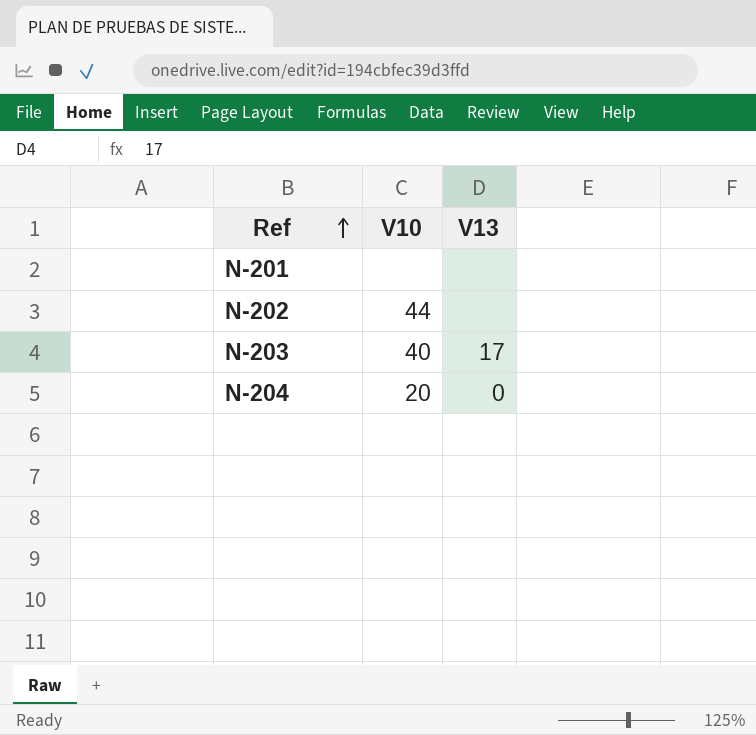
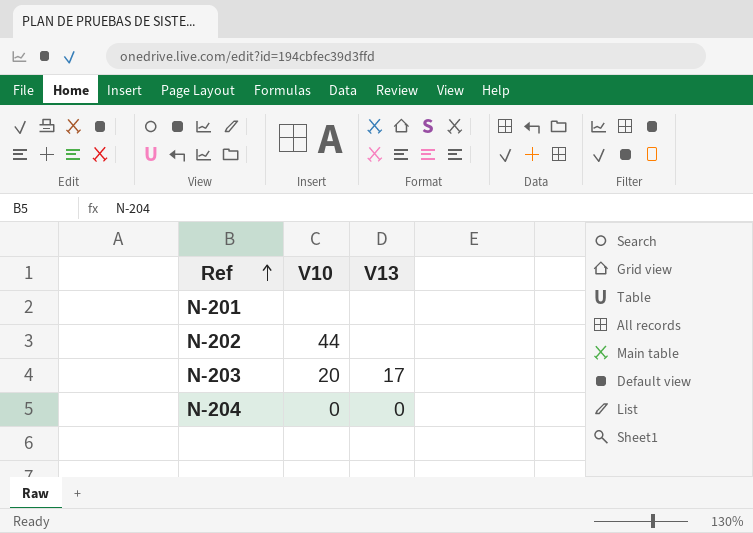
N-203 | V10: 40 -> 20
N-204 | V10: 20 -> 0

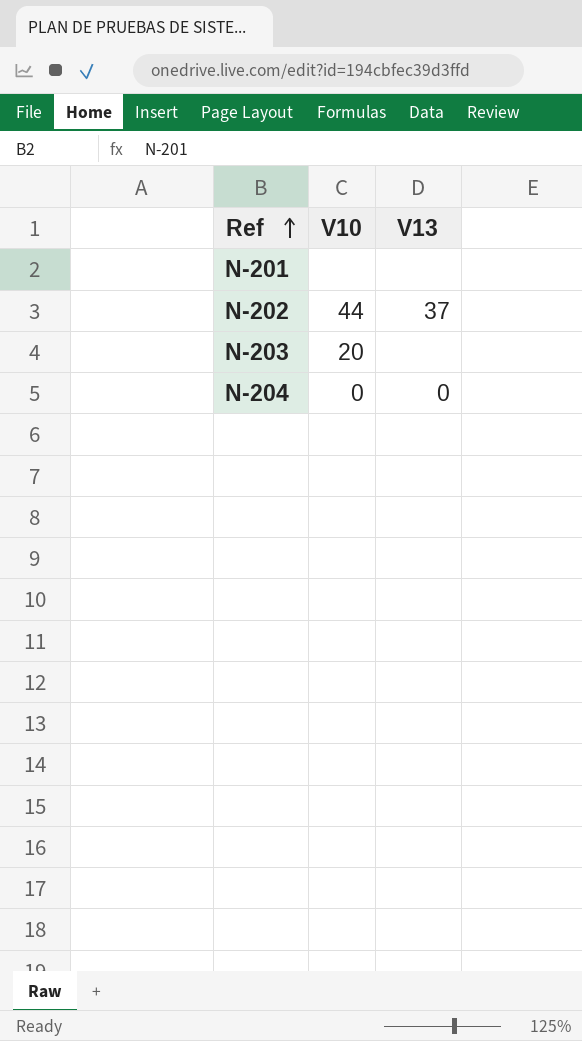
N-202 | V13: none -> 37
N-203 | V13: 17 -> none

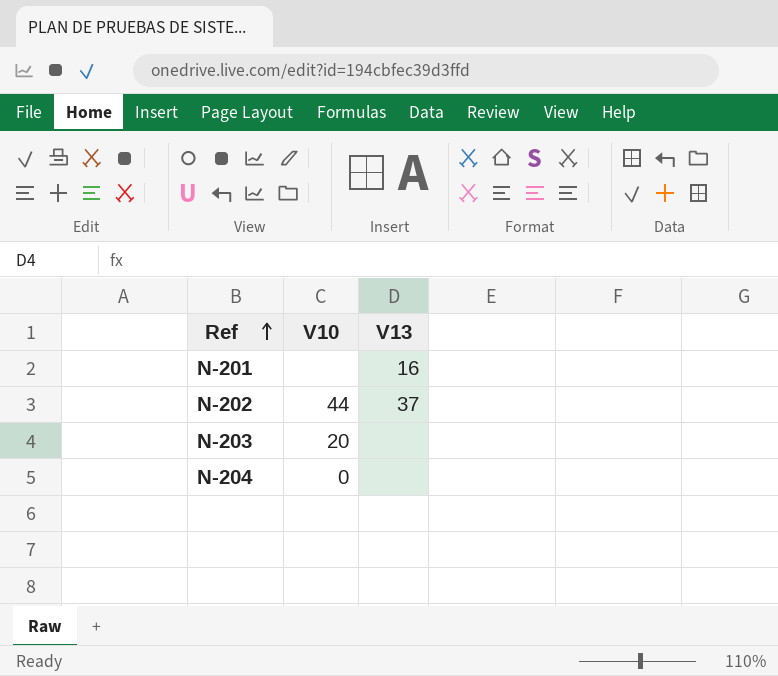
N-201 | V13: none -> 16
N-204 | V13: 0 -> none

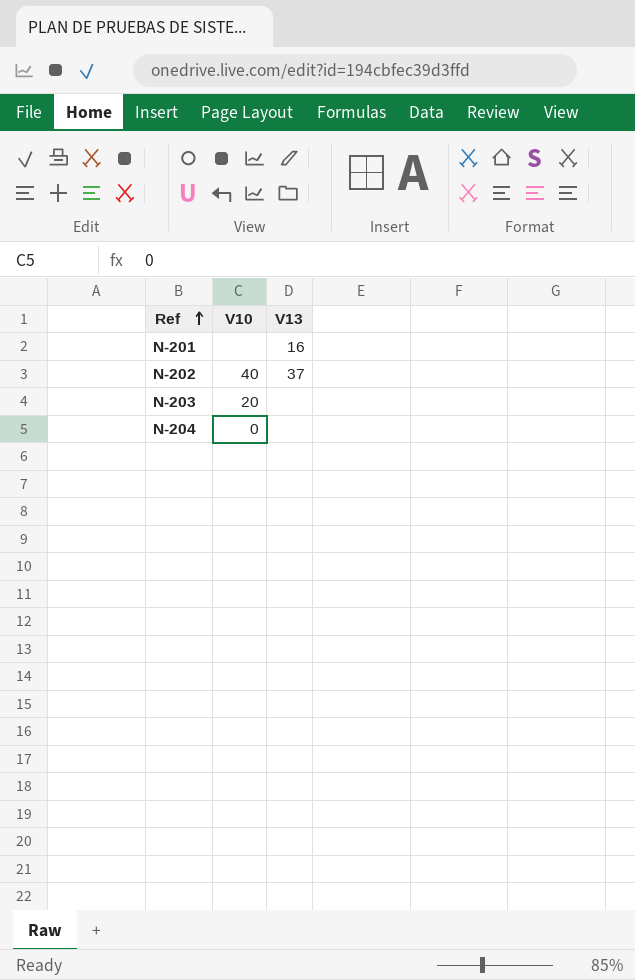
N-202 | V10: 44 -> 40

